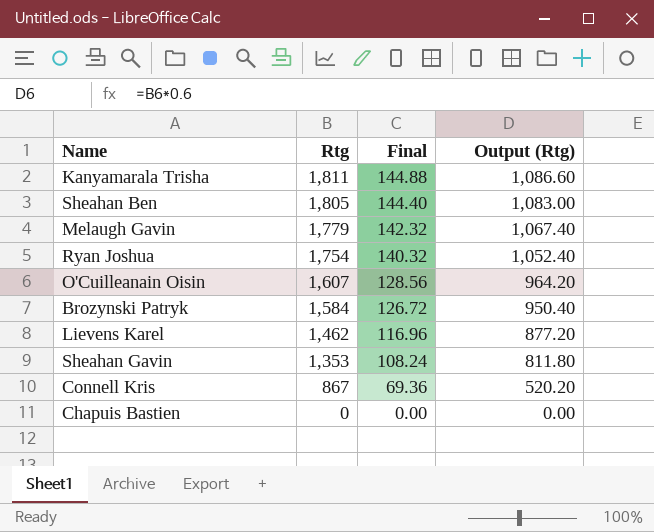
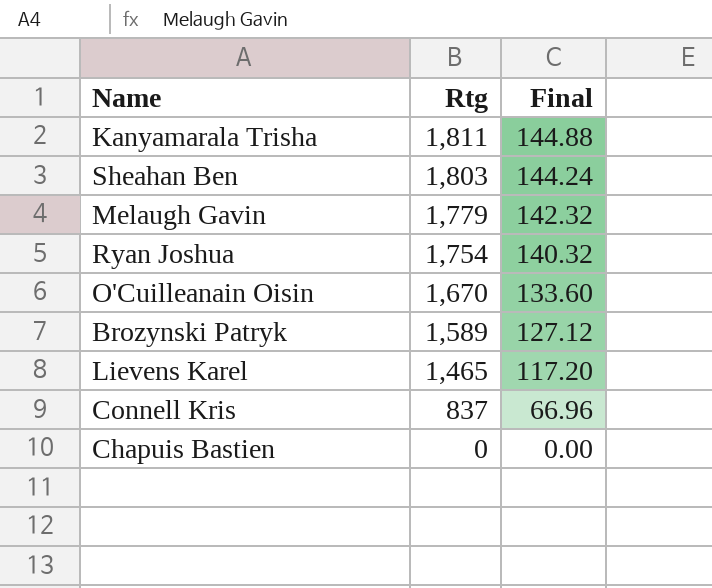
column Output (Rtg) | formula: [Rtg] * 0.6 -> none
row Sheahan Gavin: 1,353 | 108.24 | 811.80 -> none
Sheahan Ben | Rtg: 1,805 -> 1,803
Sheahan Ben | Final: 144.40 -> 144.24
O'Cuilleanain Oisin | Rtg: 1,607 -> 1,670
O'Cuilleanain Oisin | Final: 128.56 -> 133.60
Brozynski Patryk | Rtg: 1,584 -> 1,589
Brozynski Patryk | Final: 126.72 -> 127.12
Lievens Karel | Rtg: 1,462 -> 1,465
Lievens Karel | Final: 116.96 -> 117.20
Connell Kris | Rtg: 867 -> 837
Connell Kris | Final: 69.36 -> 66.96

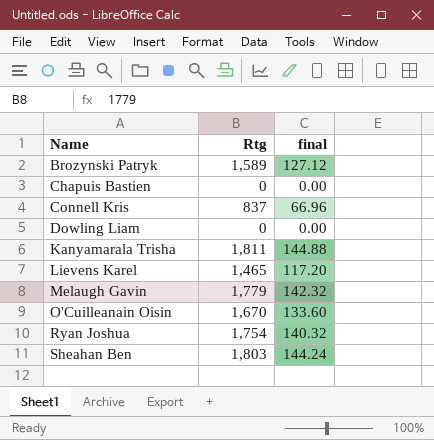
row order: Rtg descending -> Name ascending
column name: Final -> final
row Dowling Liam: none -> 0 | 0.00

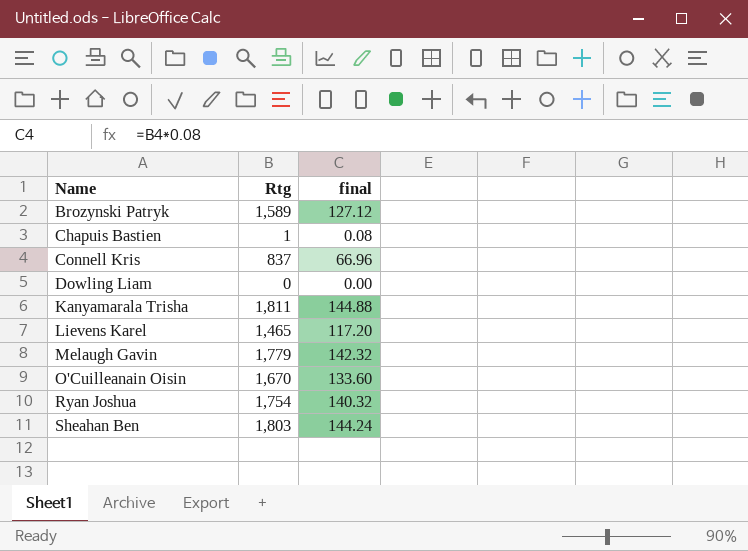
Chapuis Bastien | Rtg: 0 -> 1
Chapuis Bastien | final: 0.00 -> 0.08

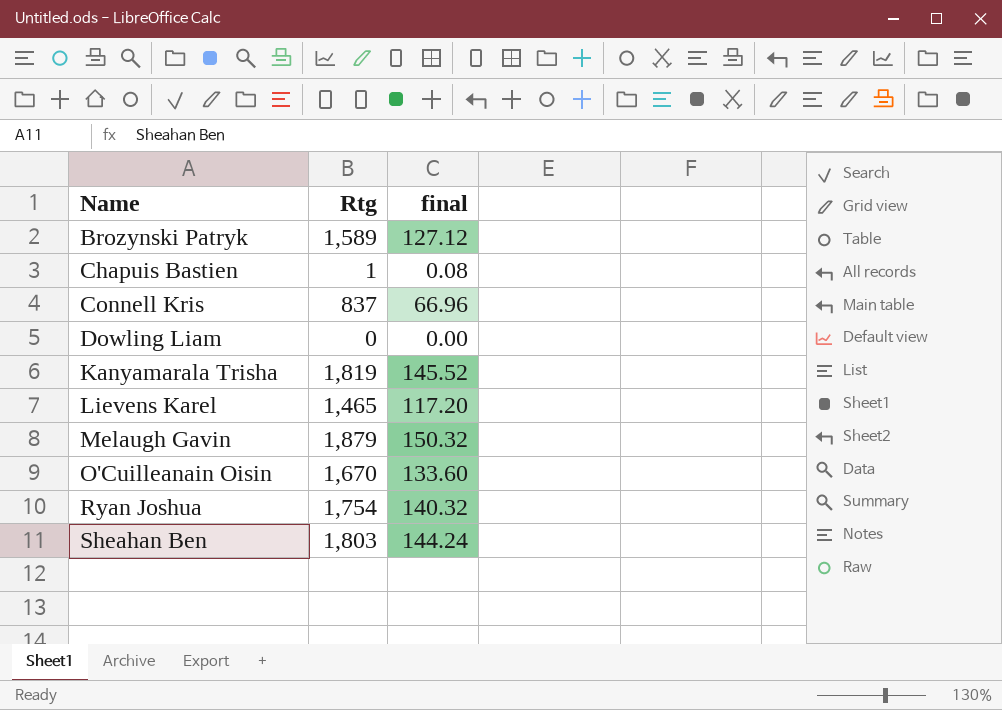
Kanyamarala Trisha | Rtg: 1,811 -> 1,819
Kanyamarala Trisha | final: 144.88 -> 145.52
Melaugh Gavin | Rtg: 1,779 -> 1,879
Melaugh Gavin | final: 142.32 -> 150.32

